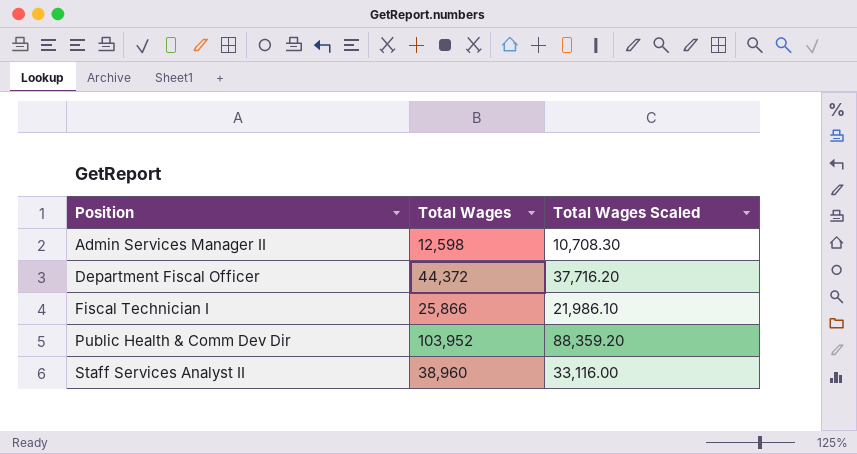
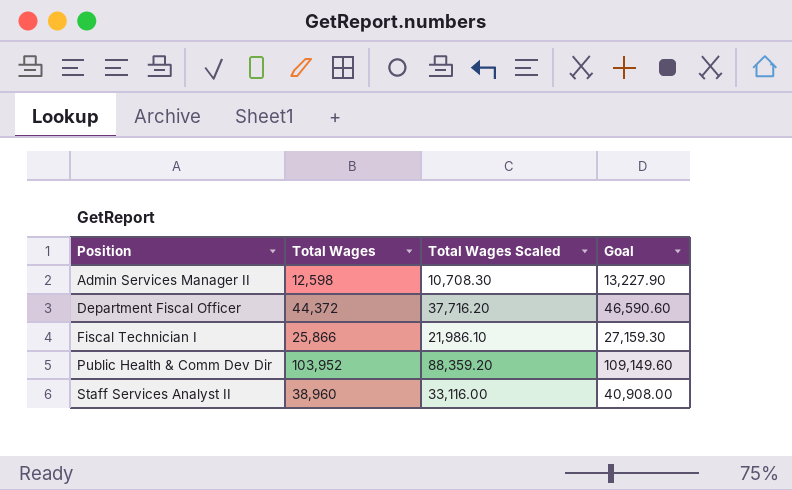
column Goal | formula: none -> [Total Wages] * 1.05

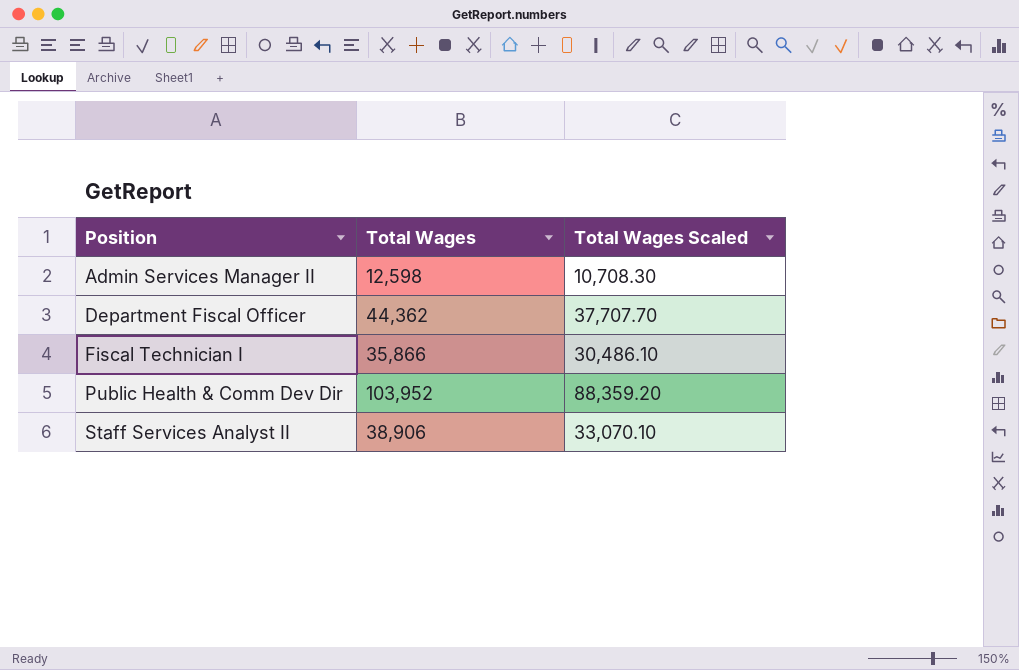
column Goal | formula: [Total Wages] * 1.05 -> none
Department Fiscal Officer | Total Wages: 44,372 -> 44,362
Department Fiscal Officer | Total Wages Scaled: 37,716.20 -> 37,707.70
Fiscal Technician I | Total Wages: 25,866 -> 35,866
Fiscal Technician I | Total Wages Scaled: 21,986.10 -> 30,486.10
Staff Services Analyst II | Total Wages: 38,960 -> 38,906
Staff Services Analyst II | Total Wages Scaled: 33,116.00 -> 33,070.10

